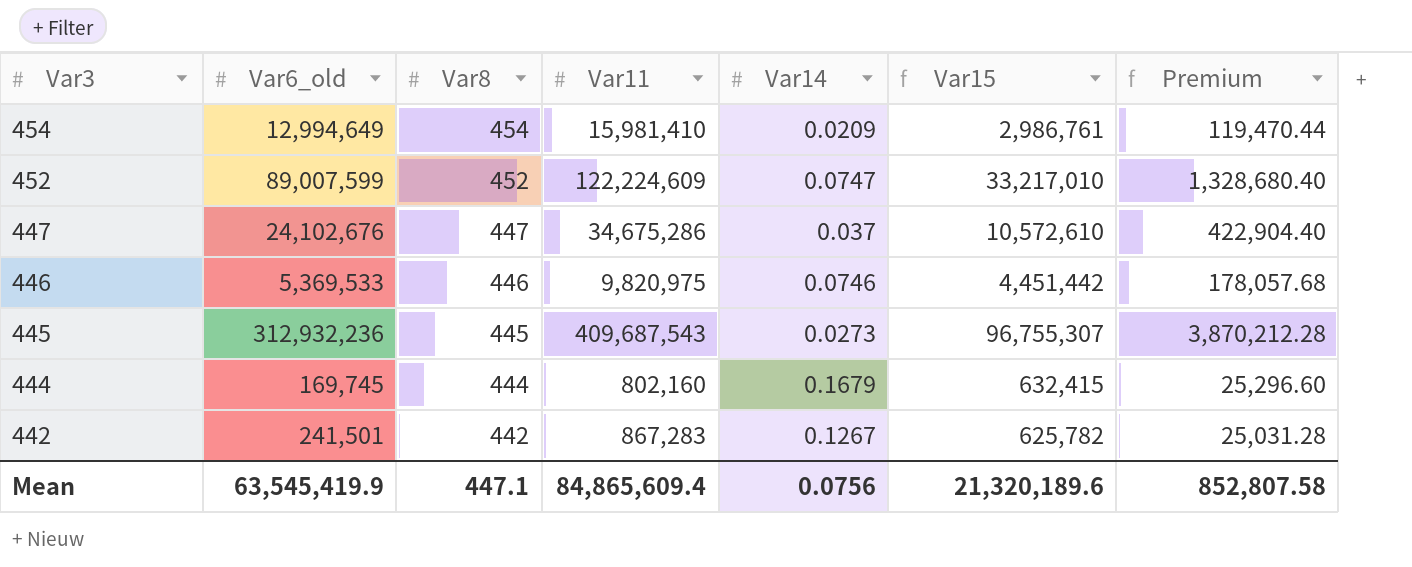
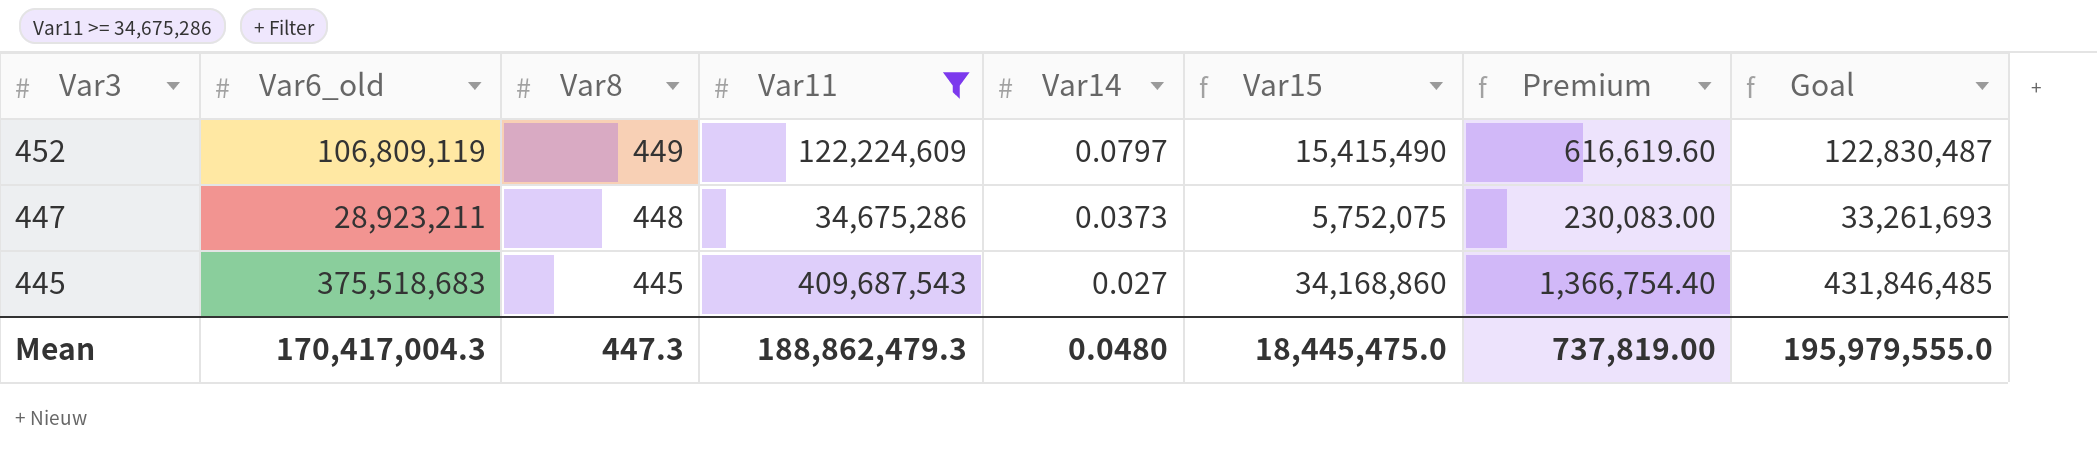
filter: none -> Var11 >= 34,675,286
column Goal | formula: none -> [Var6_old] * 1.15
452 | Var6_old: 89,007,599 -> 106,809,119
452 | Var8: 452 -> 449
452 | Var14: 0.0747 -> 0.0797
452 | Var15: 33,217,010 -> 15,415,490
452 | Premium: 1,328,680.40 -> 616,619.60
447 | Var6_old: 24,102,676 -> 28,923,211
447 | Var8: 447 -> 448
447 | Var14: 0.037 -> 0.0373
447 | Var15: 10,572,610 -> 5,752,075
447 | Premium: 422,904.40 -> 230,083.00
445 | Var6_old: 312,932,236 -> 375,518,683
445 | Var14: 0.0273 -> 0.027
445 | Var15: 96,755,307 -> 34,168,860
445 | Premium: 3,870,212.28 -> 1,366,754.40
Mean | Var6_old: 63,545,419.9 -> 170,417,004.3
Mean | Var8: 447.1 -> 447.3
Mean | Var11: 84,865,609.4 -> 188,862,479.3
Mean | Var14: 0.0756 -> 0.0480
Mean | Var15: 21,320,189.6 -> 18,445,475.0
Mean | Premium: 852,807.58 -> 737,819.00

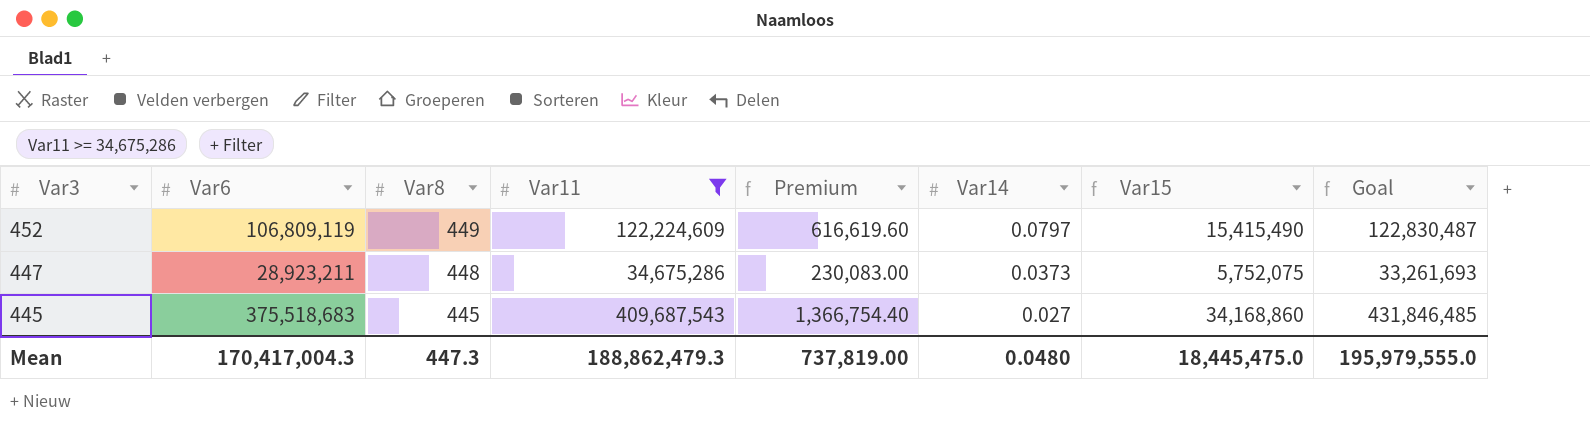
column name: Var6_old -> Var6
column Premium | position: 7 -> 5

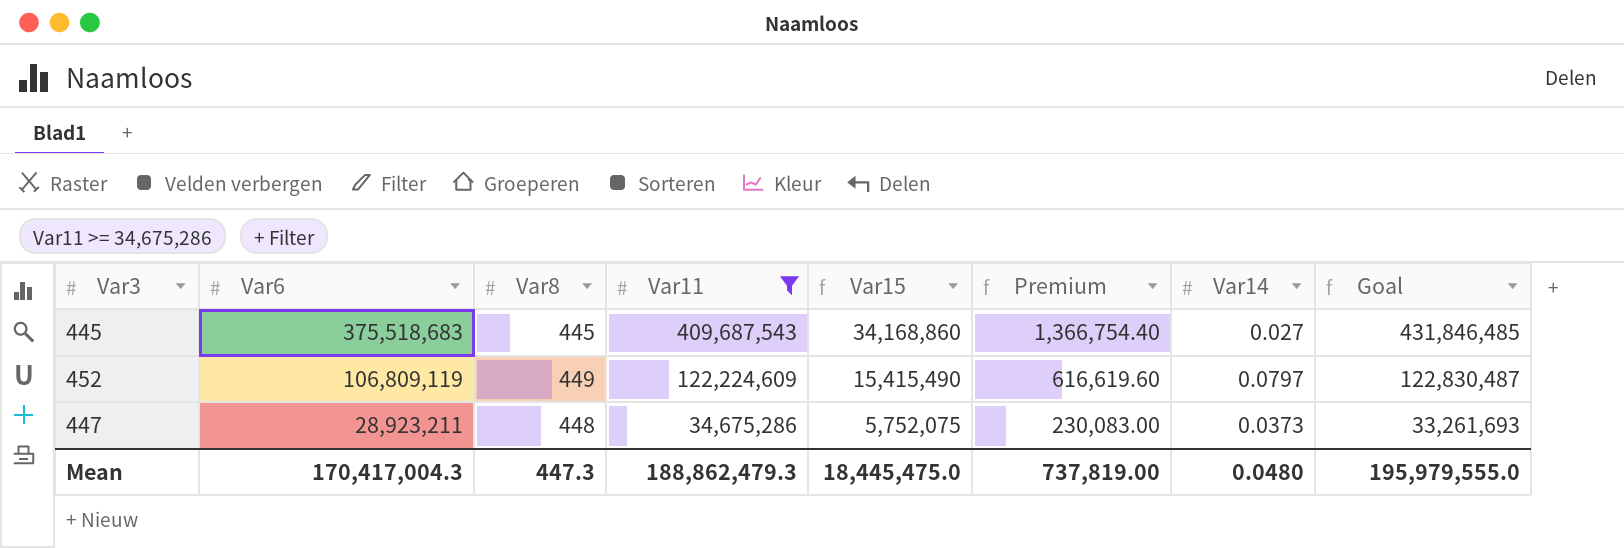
row order: Var3 descending -> Var6 descending
column Var15 | position: 7 -> 5

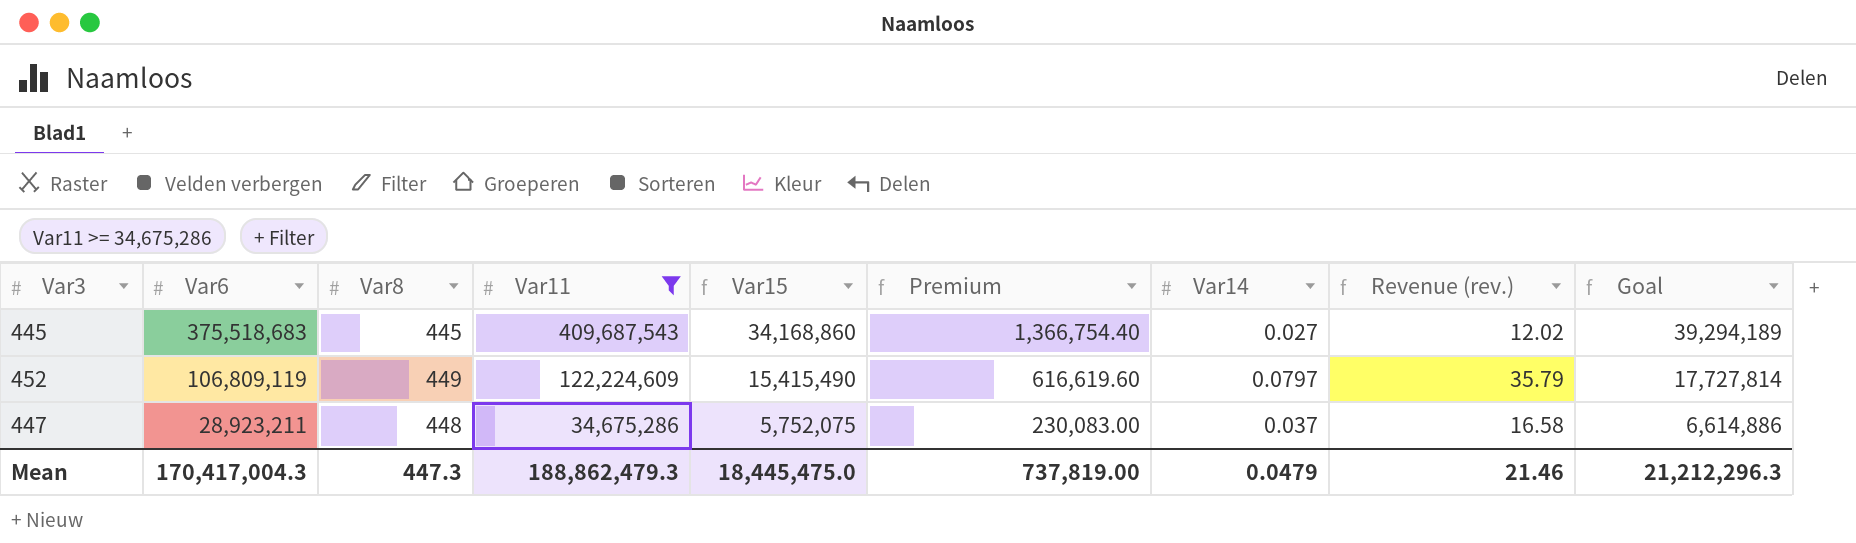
column Revenue (rev.) | formula: none -> [Var8] * [Var14]
column Goal | formula: [Var6] * 1.15 -> [Var15] * 1.15
447 | Var14: 0.0373 -> 0.037
Mean | Var14: 0.0480 -> 0.0479
Mean | Goal: 195,979,555.0 -> 21,212,296.3

